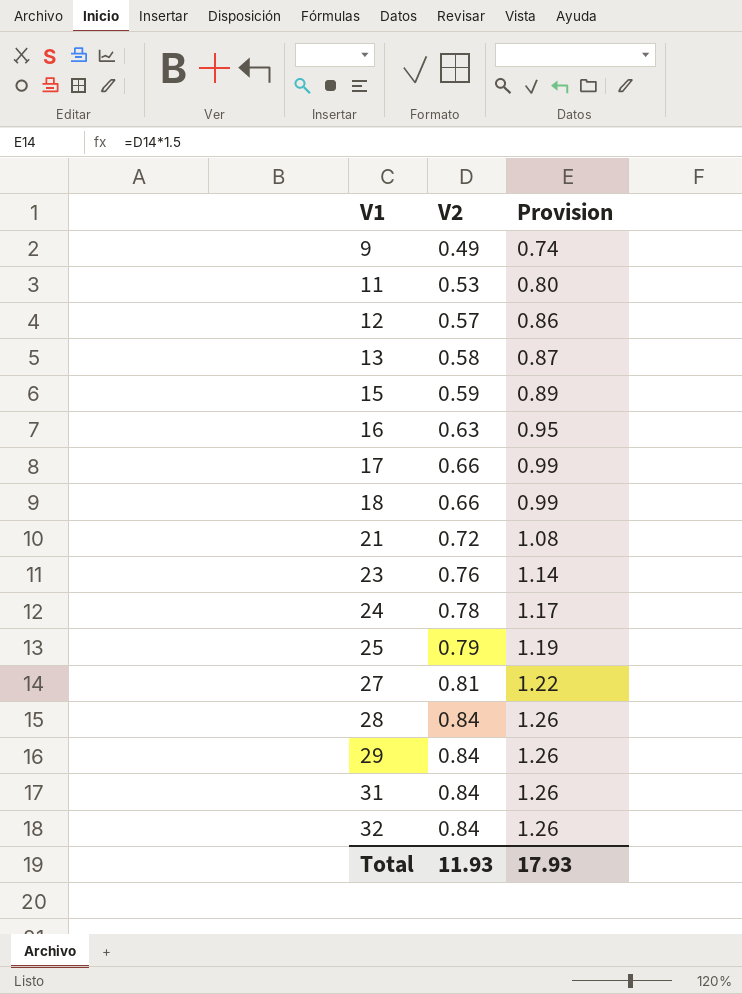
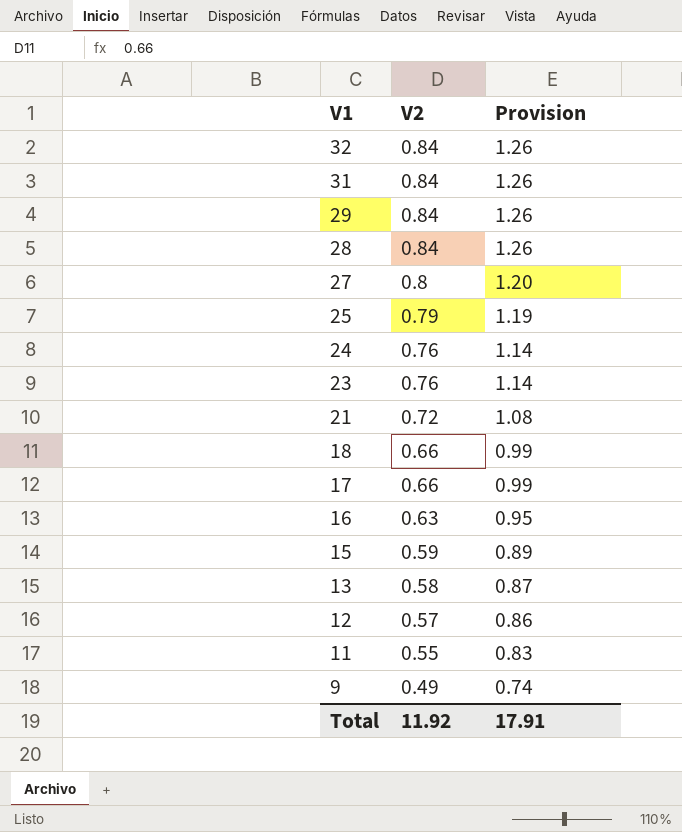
row order: V1 ascending -> V1 descending
27 | V2: 0.81 -> 0.8
27 | Provision: 1.22 -> 1.20
24 | V2: 0.78 -> 0.76
24 | Provision: 1.17 -> 1.14
11 | V2: 0.53 -> 0.55
11 | Provision: 0.80 -> 0.83
Total | V2: 11.93 -> 11.92
Total | Provision: 17.93 -> 17.91

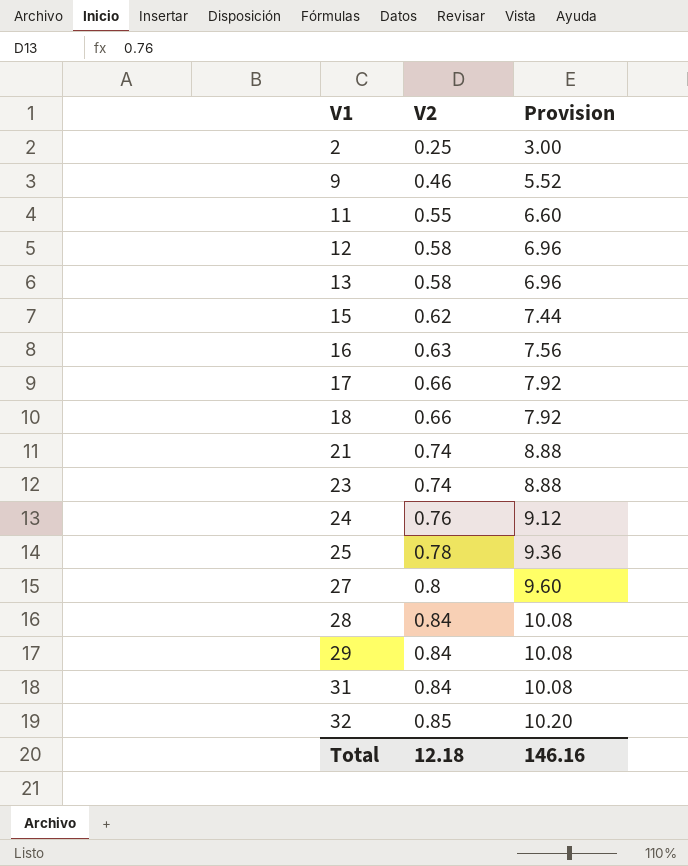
row order: V1 descending -> V1 ascending
column Provision | formula: [V2] * 1.5 -> [V2] * 12
row 2: none -> 0.25 | 3.00
9 | V2: 0.49 -> 0.46
12 | V2: 0.57 -> 0.58
15 | V2: 0.59 -> 0.62
21 | V2: 0.72 -> 0.74
23 | V2: 0.76 -> 0.74
25 | V2: 0.79 -> 0.78
32 | V2: 0.84 -> 0.85
Total | V2: 11.92 -> 12.18
Total | Provision: 17.91 -> 146.16

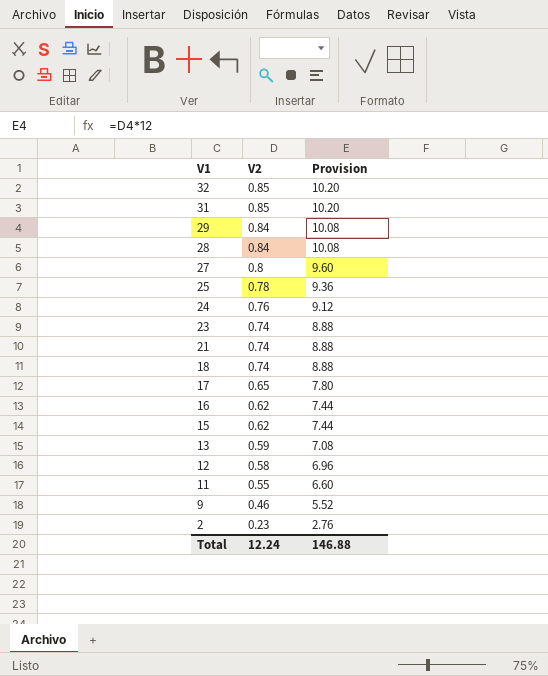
row order: V1 ascending -> V1 descending
31 | V2: 0.84 -> 0.85
31 | Provision: 10.08 -> 10.20
18 | V2: 0.66 -> 0.74
18 | Provision: 7.92 -> 8.88
17 | V2: 0.66 -> 0.65
17 | Provision: 7.92 -> 7.80
16 | V2: 0.63 -> 0.62
16 | Provision: 7.56 -> 7.44
13 | V2: 0.58 -> 0.59
13 | Provision: 6.96 -> 7.08
2 | V2: 0.25 -> 0.23
2 | Provision: 3.00 -> 2.76
Total | V2: 12.18 -> 12.24
Total | Provision: 146.16 -> 146.88

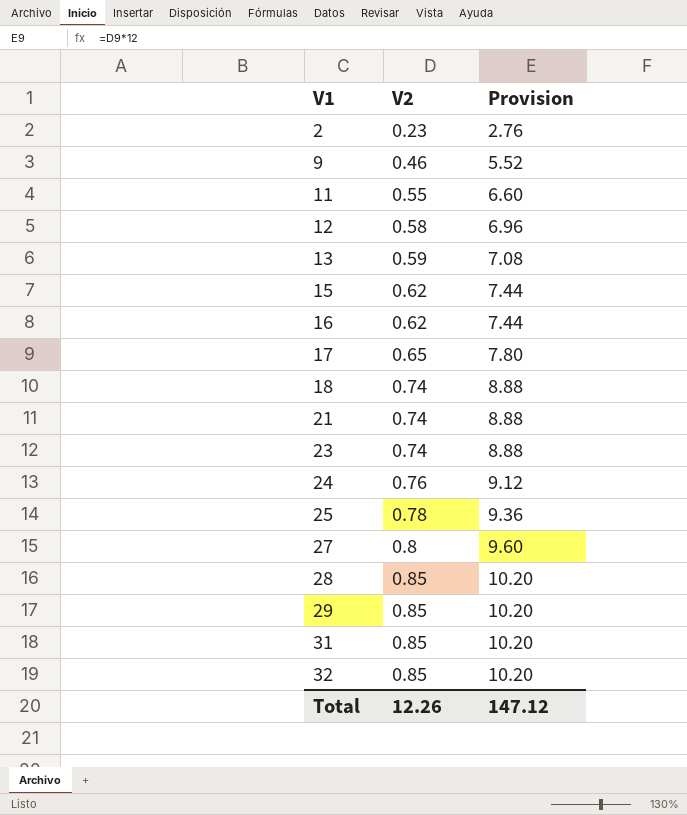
row order: V1 descending -> V1 ascending
28 | V2: 0.84 -> 0.85
28 | Provision: 10.08 -> 10.20
29 | V2: 0.84 -> 0.85
29 | Provision: 10.08 -> 10.20
Total | V2: 12.24 -> 12.26
Total | Provision: 146.88 -> 147.12

